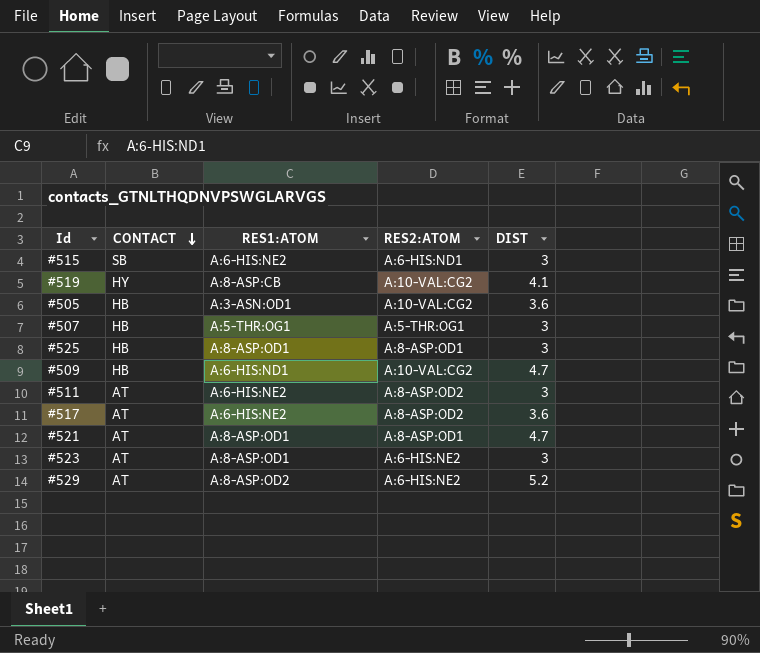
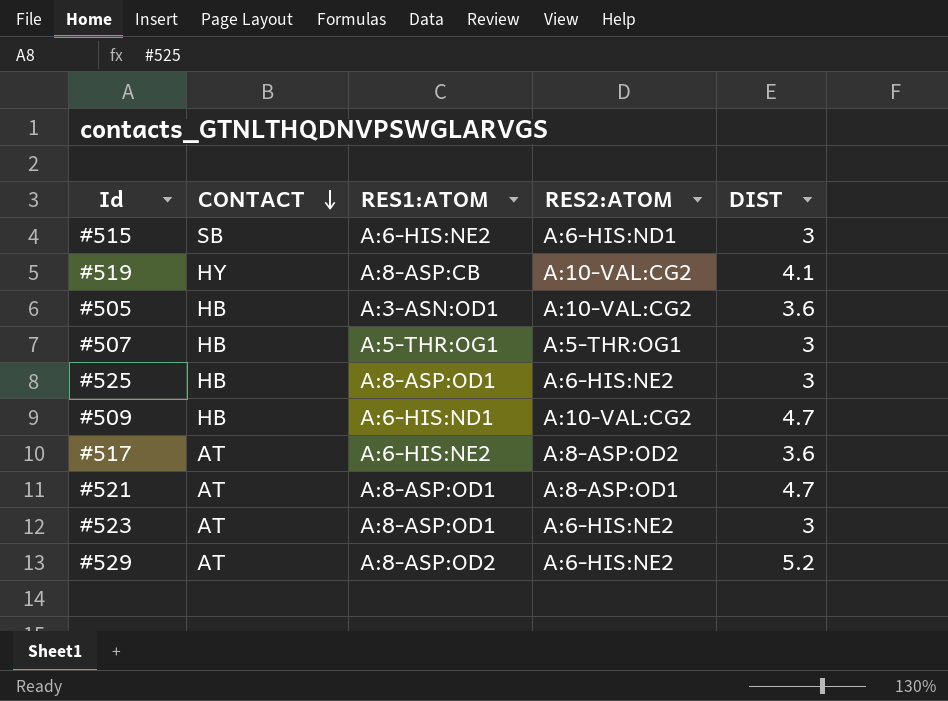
row #511: AT | A:6-HIS:NE2 | A:8-ASP:OD2 | 3 -> none
#525 | RES2:ATOM: A:8-ASP:OD1 -> A:6-HIS:NE2

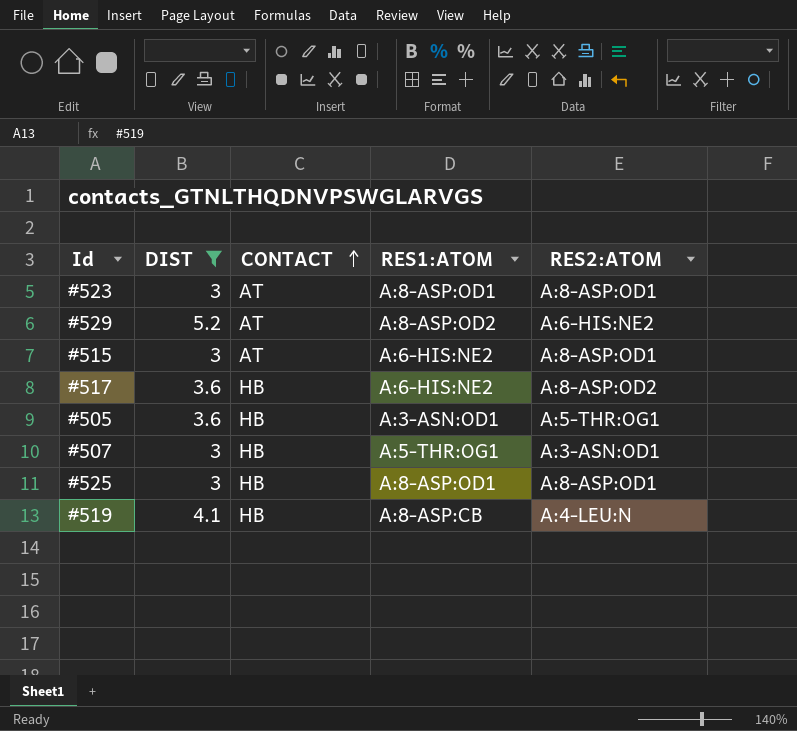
filter: none -> DIST != 4.7
row order: CONTACT descending -> CONTACT ascending
column DIST | position: 5 -> 2
#523 | RES2:ATOM: A:6-HIS:NE2 -> A:8-ASP:OD1
#515 | CONTACT: SB -> AT
#515 | RES2:ATOM: A:6-HIS:ND1 -> A:8-ASP:OD1
#517 | CONTACT: AT -> HB
#505 | RES2:ATOM: A:10-VAL:CG2 -> A:5-THR:OG1
#507 | RES2:ATOM: A:5-THR:OG1 -> A:3-ASN:OD1
#525 | RES2:ATOM: A:6-HIS:NE2 -> A:8-ASP:OD1
#519 | CONTACT: HY -> HB
#519 | RES2:ATOM: A:10-VAL:CG2 -> A:4-LEU:N

